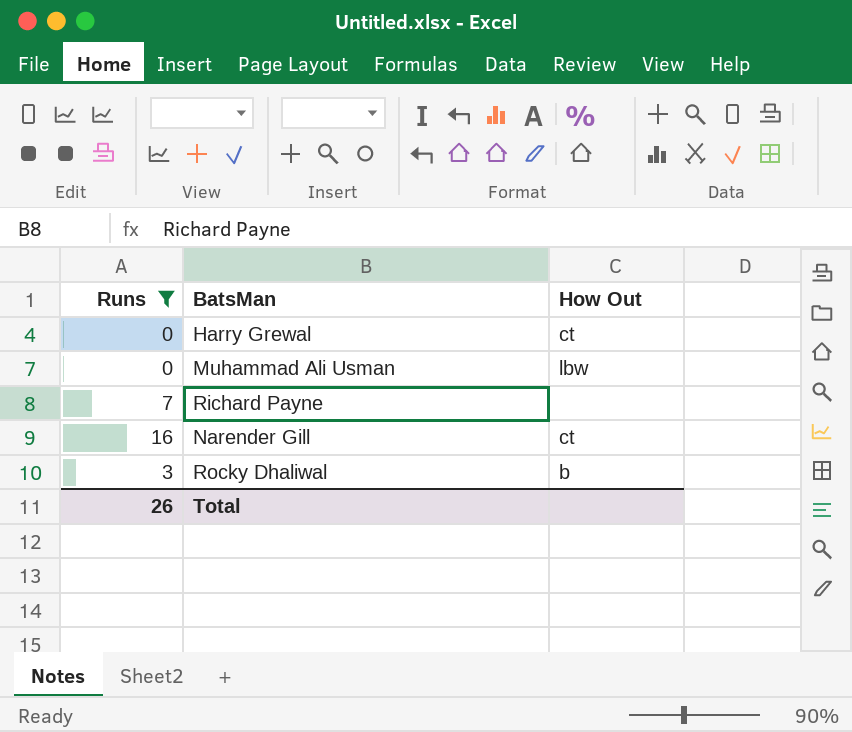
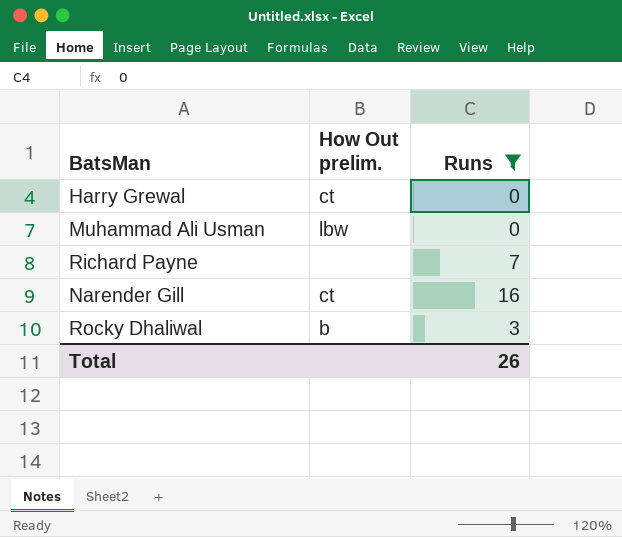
column name: How Out -> How Out prelim.
column Runs | position: 1 -> 3

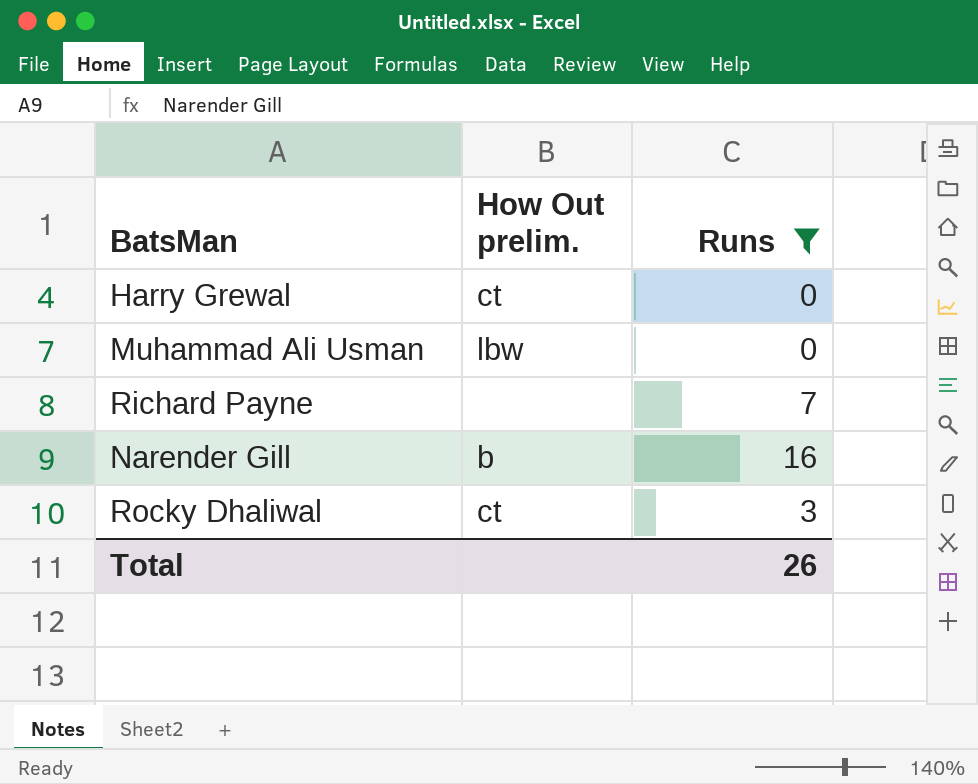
Narender Gill | How Out prelim.: ct -> b
Rocky Dhaliwal | How Out prelim.: b -> ct

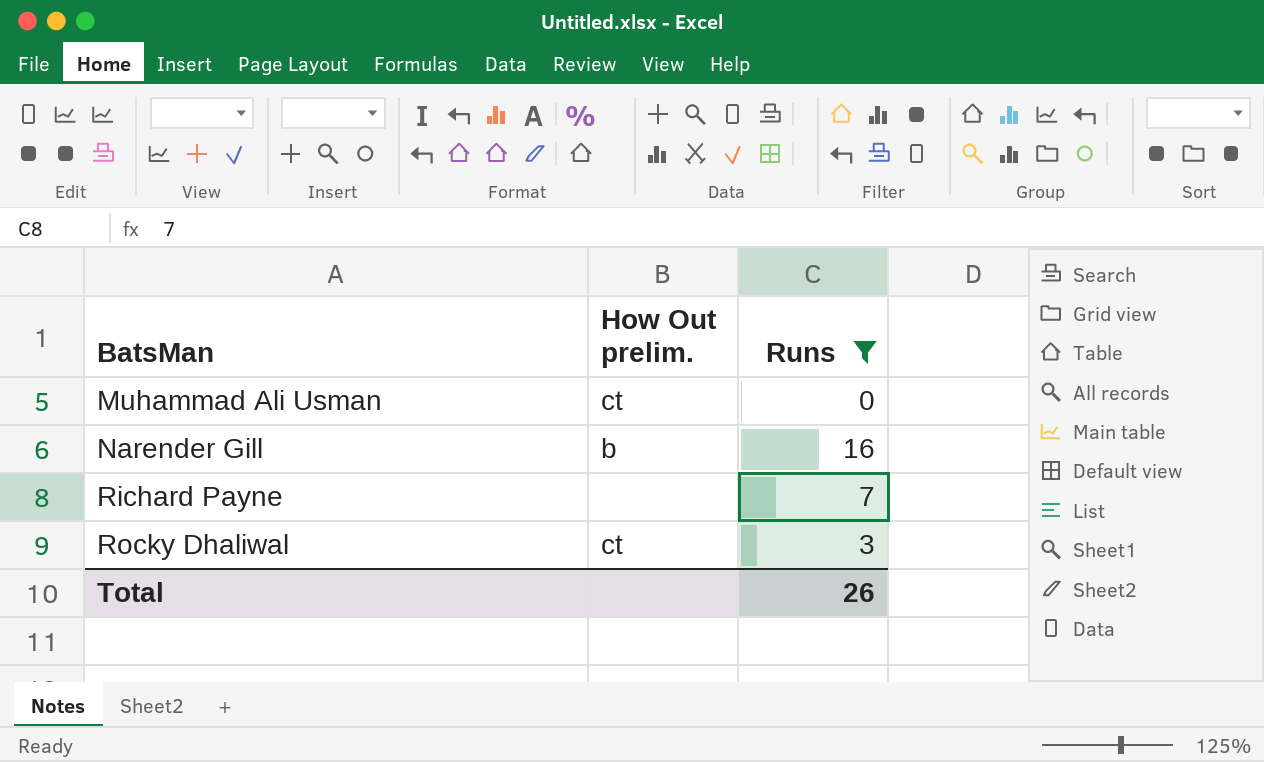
row order: none -> BatsMan ascending
row Harry Grewal: ct | 0 -> none
Muhammad Ali Usman | How Out prelim.: lbw -> ct

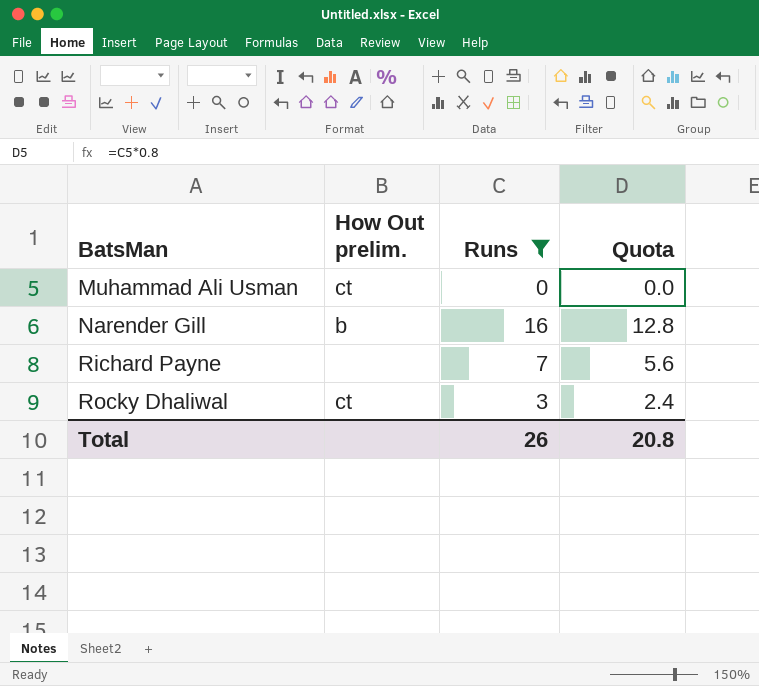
column Quota | formula: none -> [Runs] * 0.8

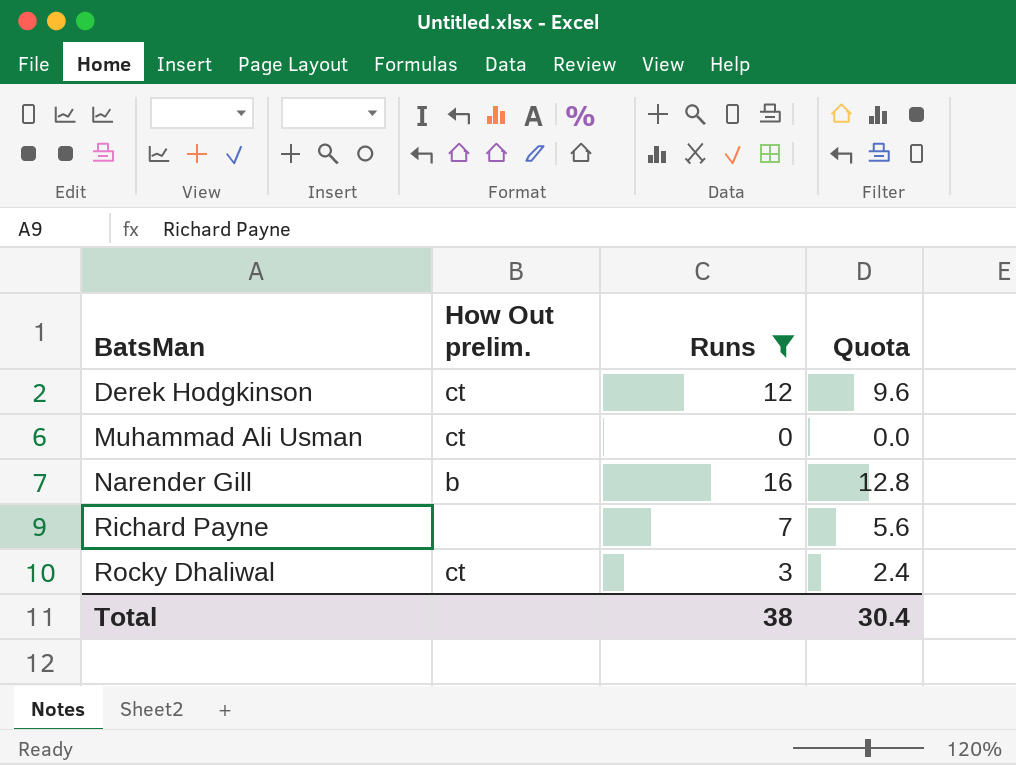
row Derek Hodgkinson: none -> ct | 12 | 9.6
Total | Runs: 26 -> 38
Total | Quota: 20.8 -> 30.4

